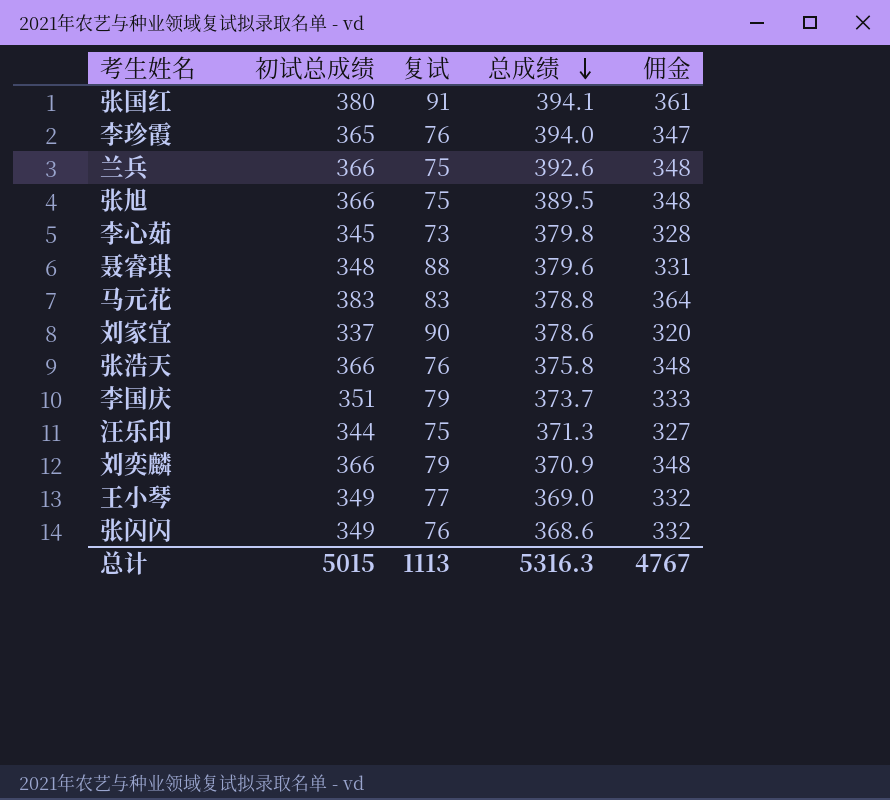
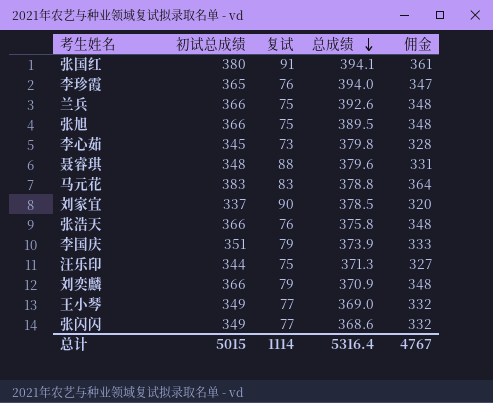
刘家宜 | 总成绩: 378.6 -> 378.5
李国庆 | 总成绩: 373.7 -> 373.9
张闪闪 | 复试: 76 -> 77
总计 | 复试: 1113 -> 1114
总计 | 总成绩: 5316.3 -> 5316.4

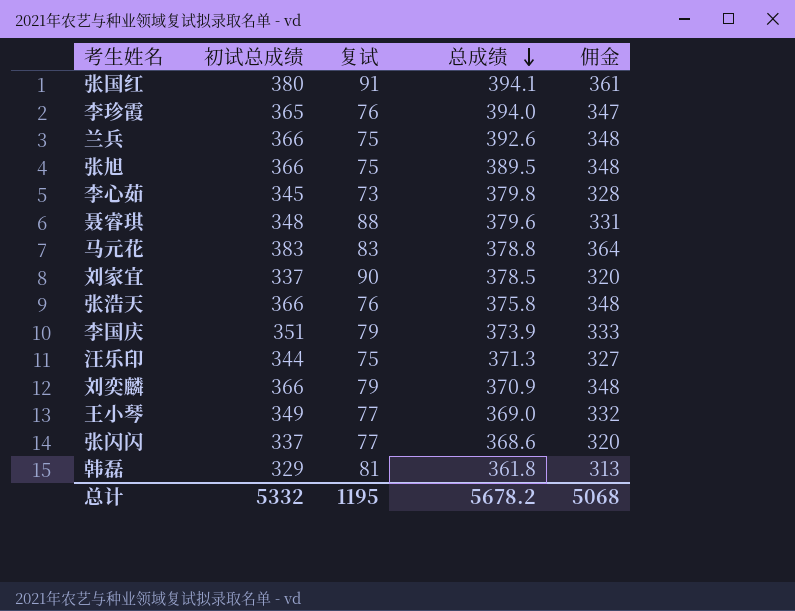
张闪闪 | 初试总成绩: 349 -> 337
张闪闪 | 佣金: 332 -> 320
row 韩磊: none -> 329 | 81 | 361.8 | 313
总计 | 初试总成绩: 5015 -> 5332
总计 | 复试: 1114 -> 1195
总计 | 总成绩: 5316.4 -> 5678.2
总计 | 佣金: 4767 -> 5068

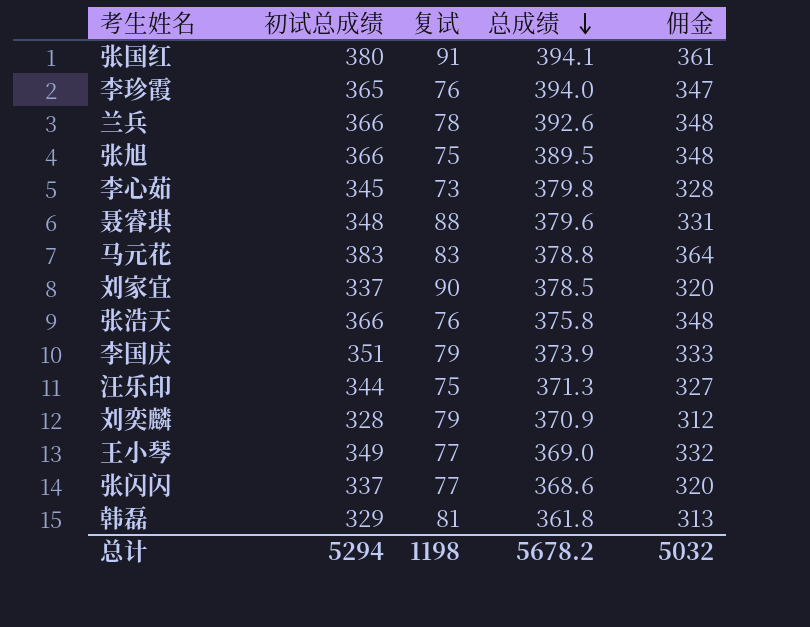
兰兵 | 复试: 75 -> 78
刘奕麟 | 初试总成绩: 366 -> 328
刘奕麟 | 佣金: 348 -> 312
总计 | 初试总成绩: 5332 -> 5294
总计 | 复试: 1195 -> 1198
总计 | 佣金: 5068 -> 5032

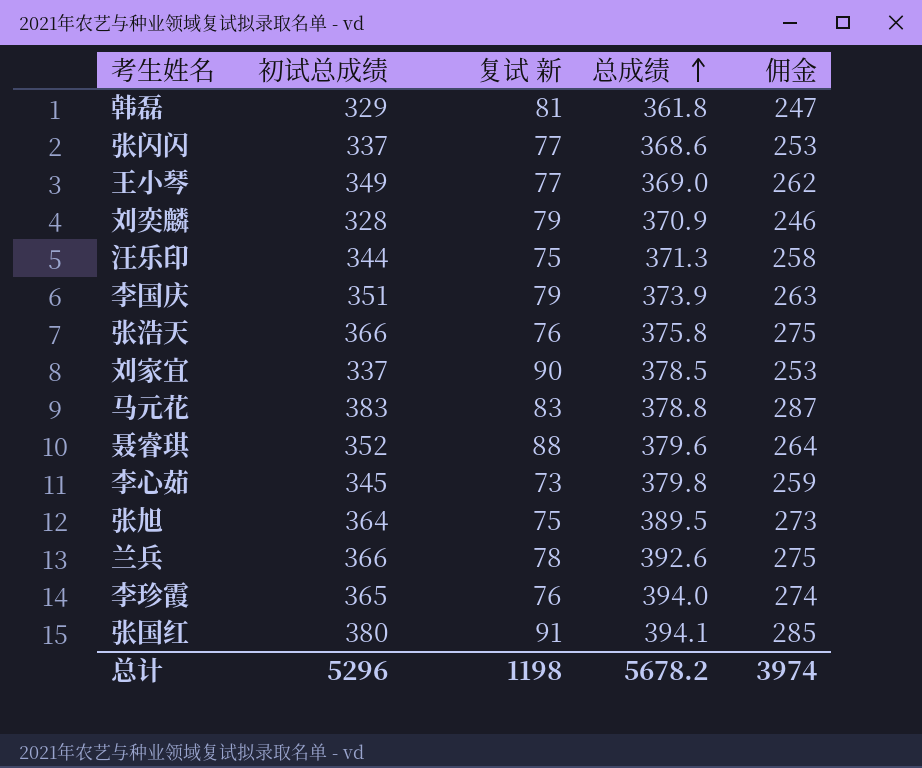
row order: 总成绩 descending -> 总成绩 ascending
column name: 复试 -> 复试 新
column 佣金 | formula: [初试总成绩] * 0.95 -> [初试总成绩] * 0.75
聂睿琪 | 初试总成绩: 348 -> 352
张旭 | 初试总成绩: 366 -> 364
总计 | 初试总成绩: 5294 -> 5296
总计 | 佣金: 5032 -> 3974

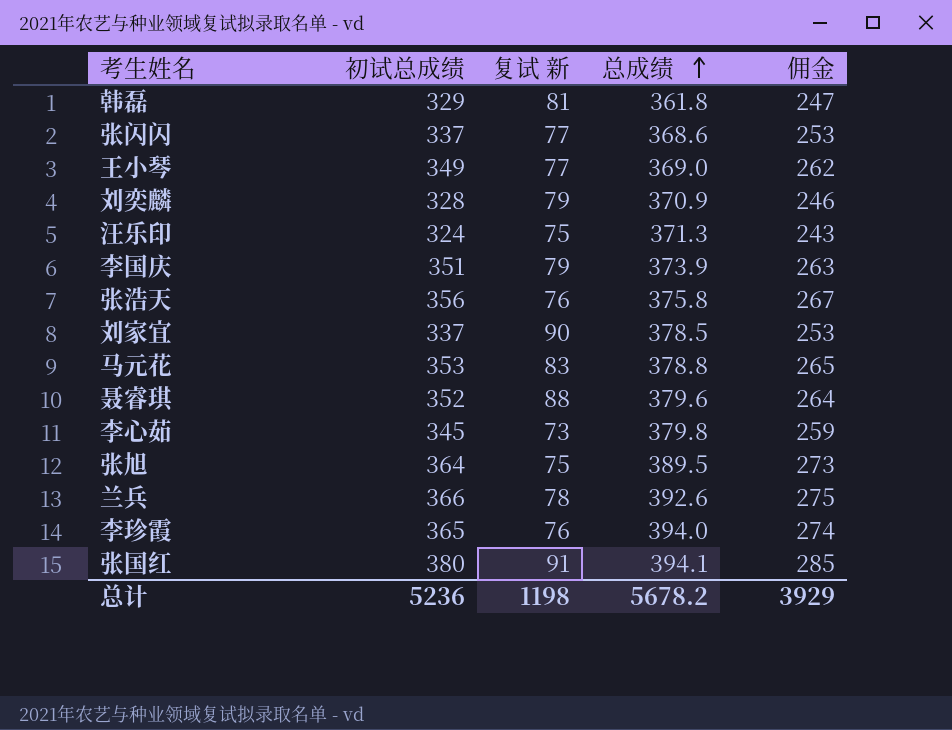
汪乐印 | 初试总成绩: 344 -> 324
汪乐印 | 佣金: 258 -> 243
张浩天 | 初试总成绩: 366 -> 356
张浩天 | 佣金: 275 -> 267
马元花 | 初试总成绩: 383 -> 353
马元花 | 佣金: 287 -> 265
总计 | 初试总成绩: 5296 -> 5236
总计 | 佣金: 3974 -> 3929

